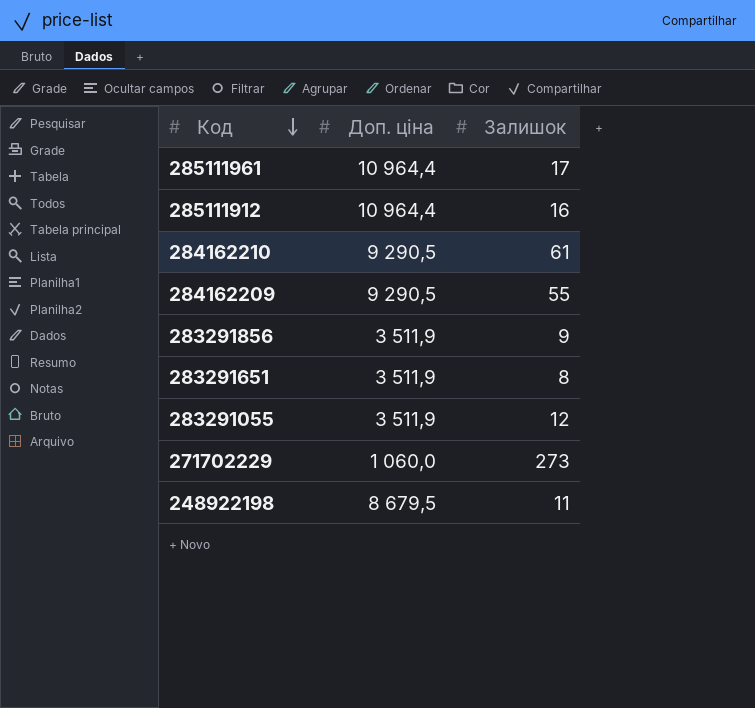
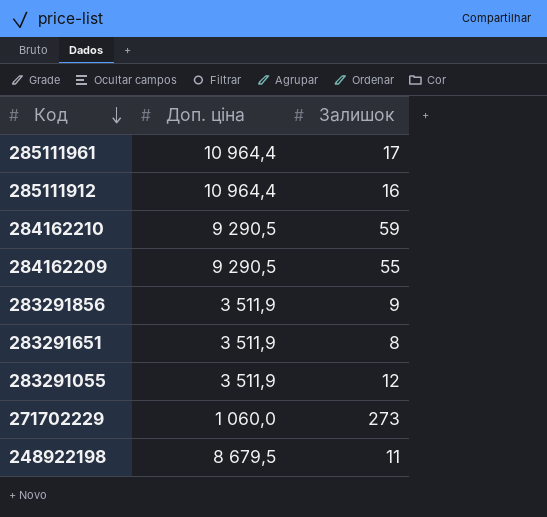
284162210 | Залишок: 61 -> 59

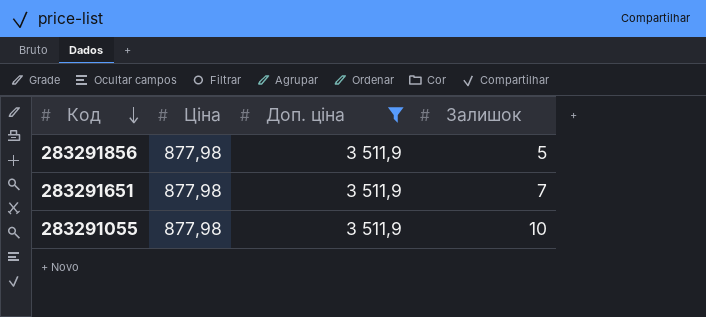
filter: none -> Доп. ціна = 3 511,9
column Ціна | position: none -> 2
283291856 | Залишок: 9 -> 5
283291651 | Залишок: 8 -> 7
283291055 | Залишок: 12 -> 10

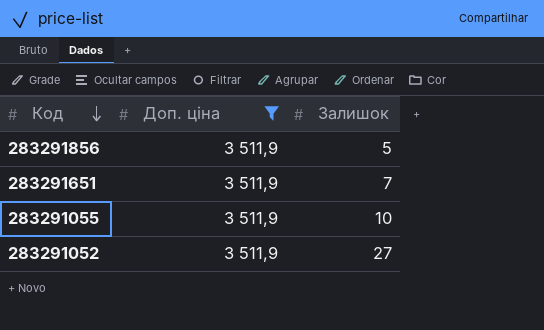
column Ціна | position: 2 -> none
row 283291052: none -> 3 511,9 | 27

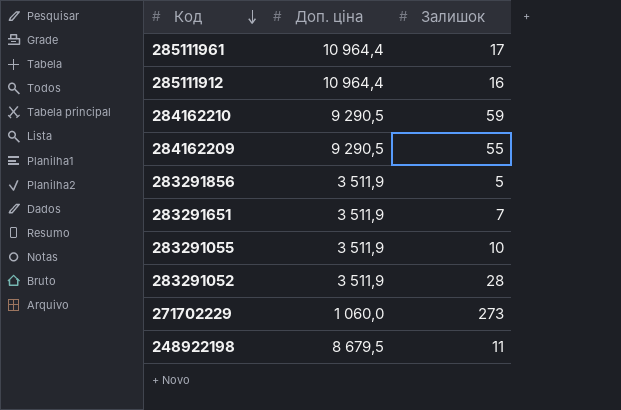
filter: Доп. ціна = 3 511,9 -> none
283291052 | Залишок: 27 -> 28

